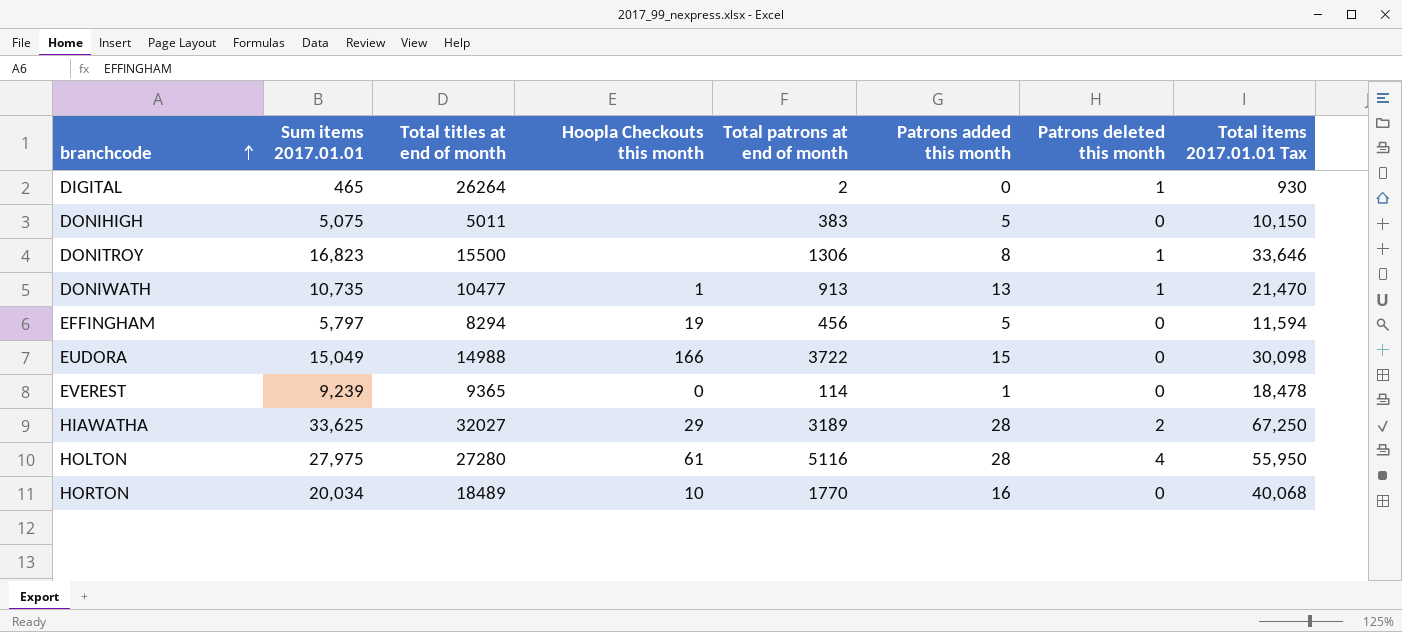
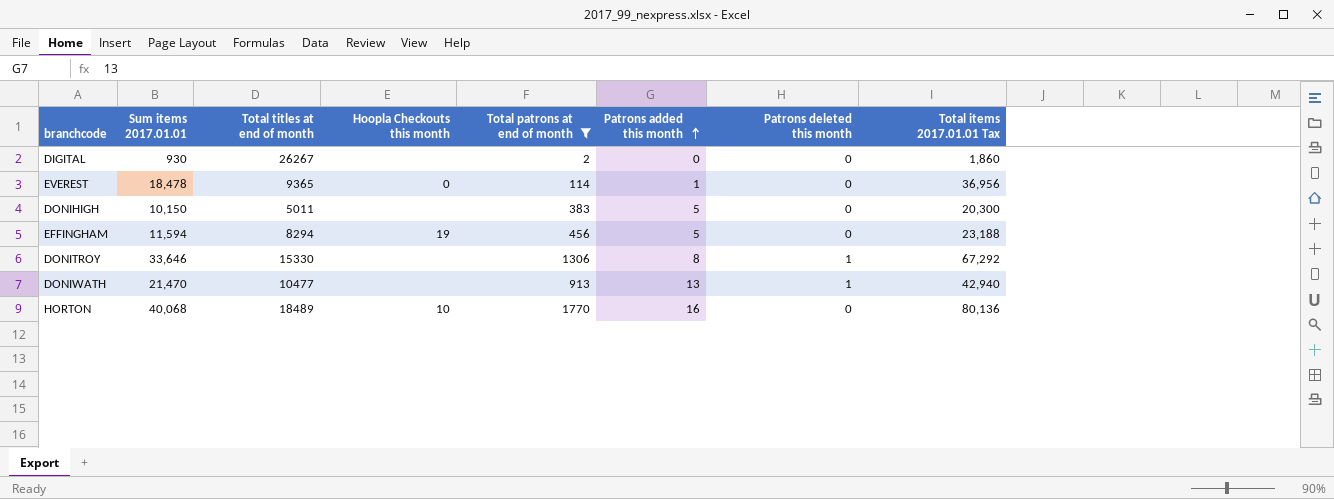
filter: none -> Total patrons at end of month <= 1770
row order: branchcode ascending -> Patrons added this month ascending
DIGITAL | Sum items 2017.01.01: 465 -> 930
DIGITAL | Total titles at end of month: 26264 -> 26267
DIGITAL | Patrons deleted this month: 1 -> 0
DIGITAL | Total items 2017.01.01 Tax: 930 -> 1,860
EVEREST | Sum items 2017.01.01: 9,239 -> 18,478
EVEREST | Total items 2017.01.01 Tax: 18,478 -> 36,956
DONIHIGH | Sum items 2017.01.01: 5,075 -> 10,150
DONIHIGH | Total items 2017.01.01 Tax: 10,150 -> 20,300
EFFINGHAM | Sum items 2017.01.01: 5,797 -> 11,594
EFFINGHAM | Total items 2017.01.01 Tax: 11,594 -> 23,188
DONITROY | Sum items 2017.01.01: 16,823 -> 33,646
DONITROY | Total titles at end of month: 15500 -> 15330
DONITROY | Total items 2017.01.01 Tax: 33,646 -> 67,292
DONIWATH | Sum items 2017.01.01: 10,735 -> 21,470
DONIWATH | Hoopla Checkouts this month: 1 -> none
DONIWATH | Total items 2017.01.01 Tax: 21,470 -> 42,940
HORTON | Sum items 2017.01.01: 20,034 -> 40,068
HORTON | Total items 2017.01.01 Tax: 40,068 -> 80,136

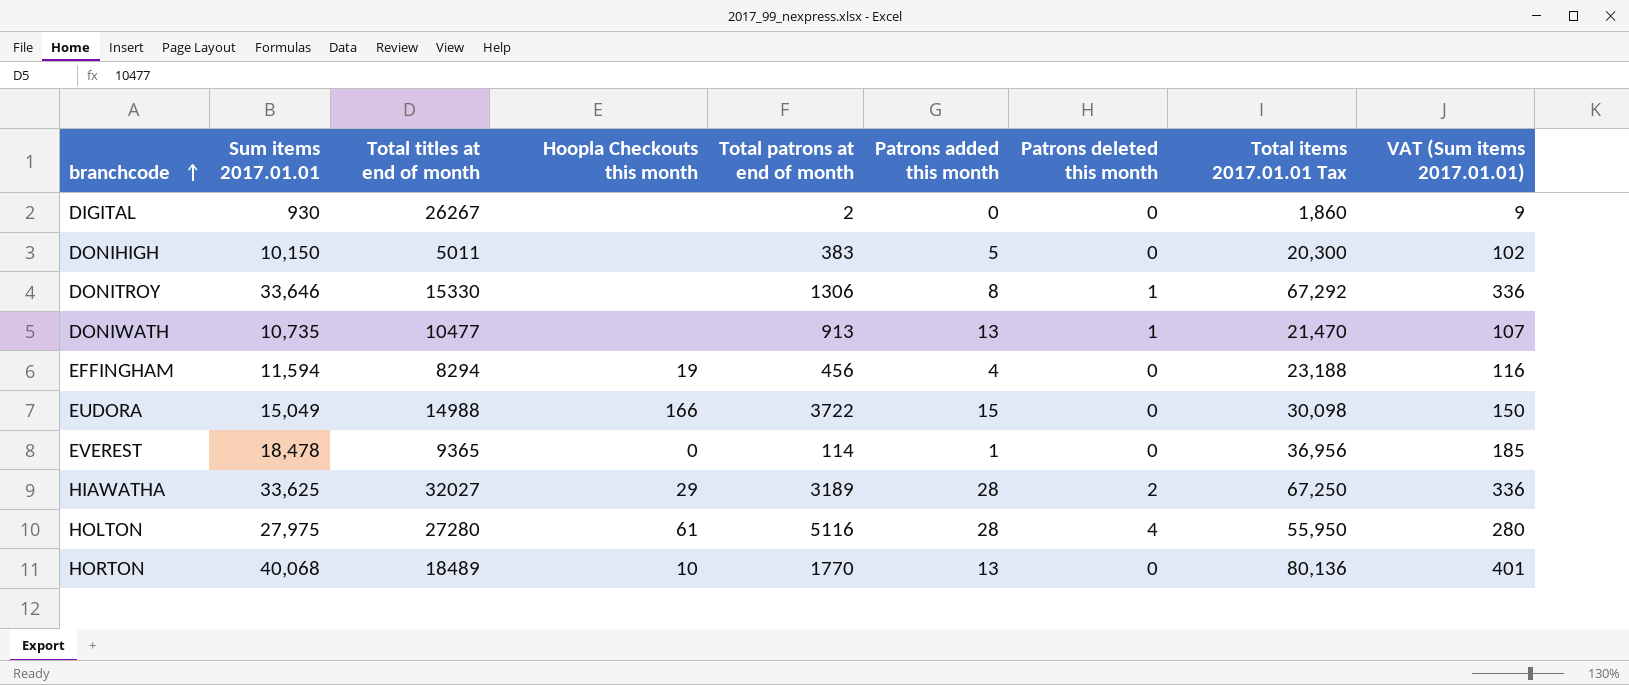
filter: Total patrons at end of month <= 1770 -> none
row order: Patrons added this month ascending -> branchcode ascending
column VAT (Sum items 2017.01.01) | formula: none -> [Sum items 2017.01.01] * 0.01
DONIWATH | Sum items 2017.01.01: 21,470 -> 10,735
DONIWATH | Total items 2017.01.01 Tax: 42,940 -> 21,470
EFFINGHAM | Patrons added this month: 5 -> 4
HORTON | Patrons added this month: 16 -> 13

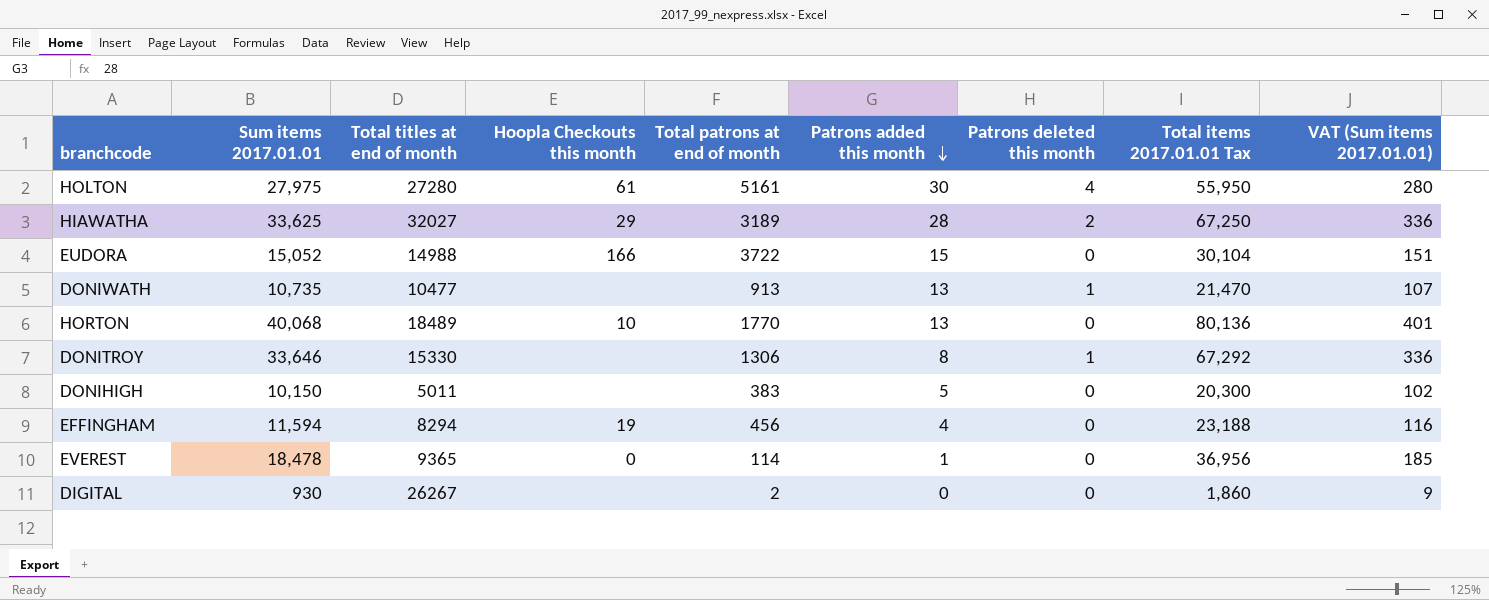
row order: branchcode ascending -> Patrons added this month descending
HOLTON | Total patrons at end of month: 5116 -> 5161
HOLTON | Patrons added this month: 28 -> 30
EUDORA | Sum items 2017.01.01: 15,049 -> 15,052
EUDORA | Total items 2017.01.01 Tax: 30,098 -> 30,104
EUDORA | VAT (Sum items 2017.01.01): 150 -> 151

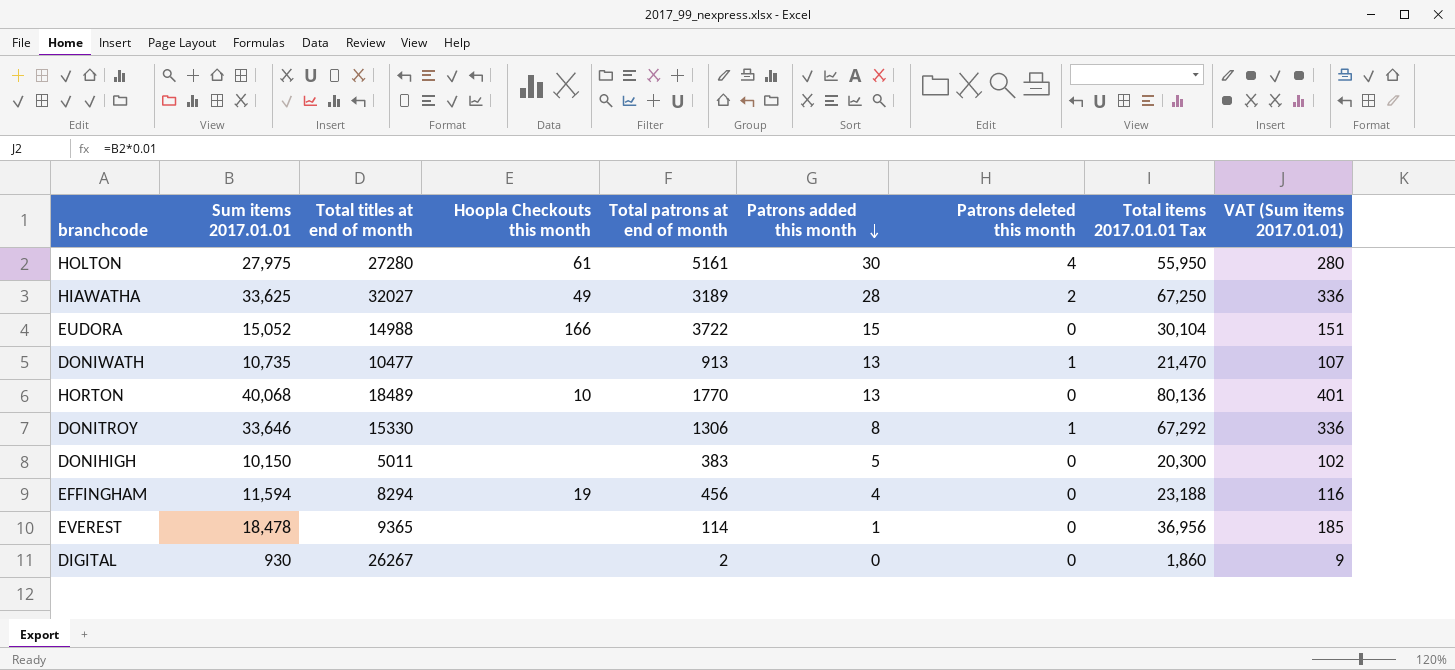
HIAWATHA | Hoopla Checkouts this month: 29 -> 49
EVEREST | Hoopla Checkouts this month: 0 -> none

